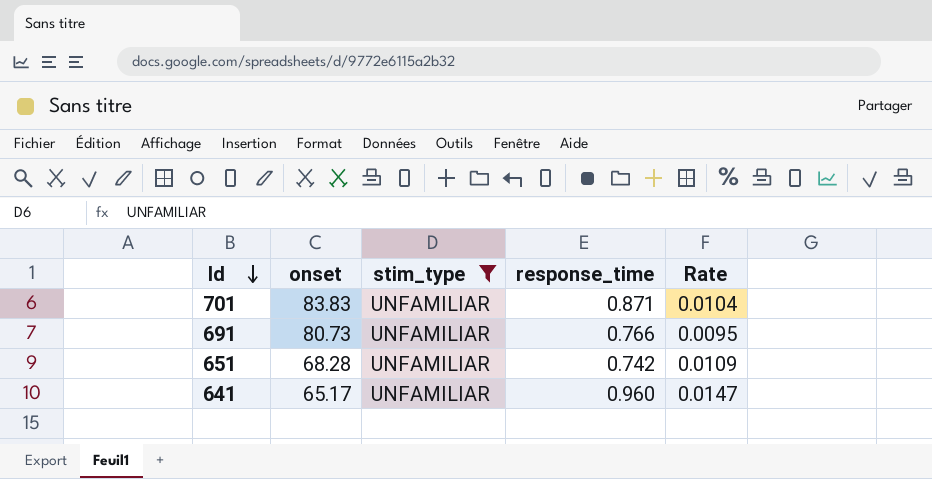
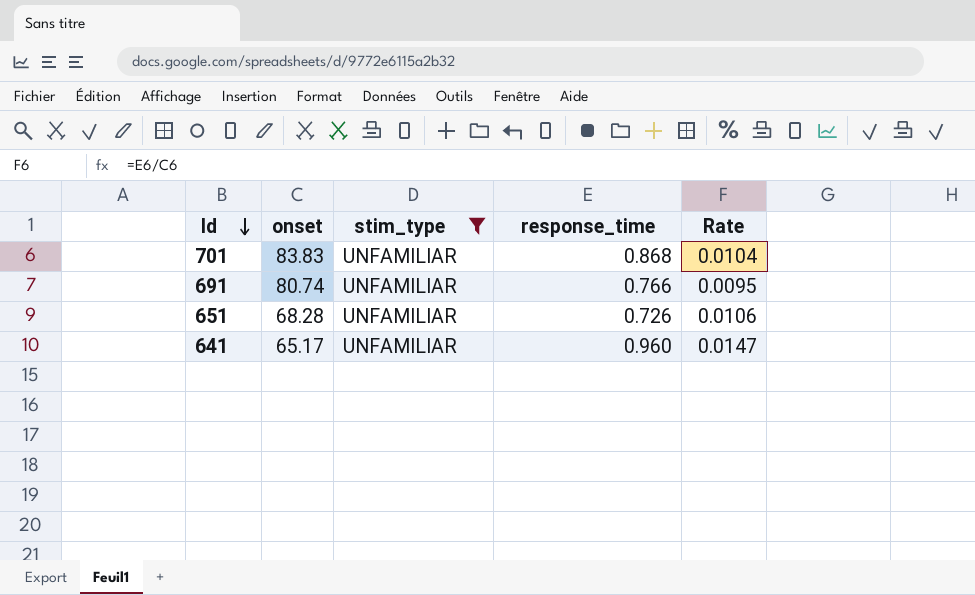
701 | response_time: 0.871 -> 0.868
691 | onset: 80.73 -> 80.74
651 | response_time: 0.742 -> 0.726
651 | Rate: 0.0109 -> 0.0106

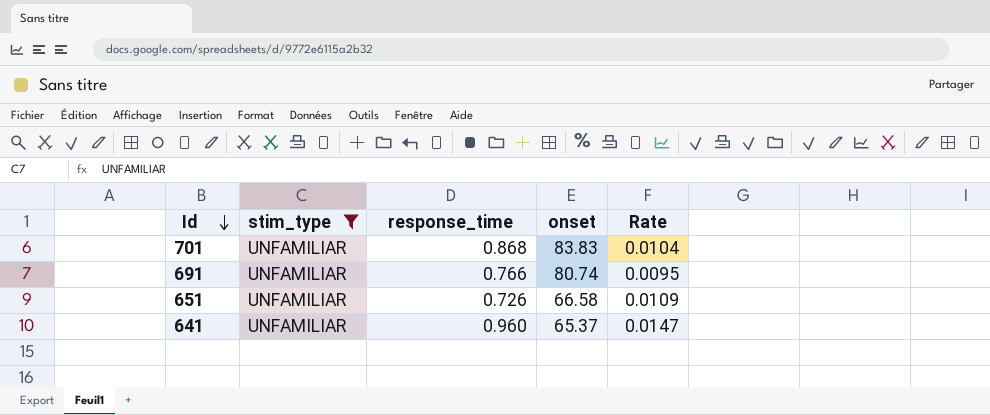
column onset | position: 2 -> 4
651 | onset: 68.28 -> 66.58
651 | Rate: 0.0106 -> 0.0109
641 | onset: 65.17 -> 65.37

